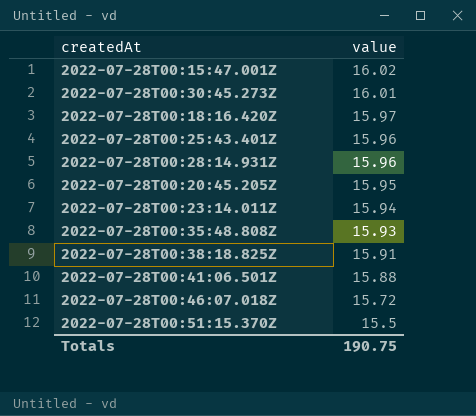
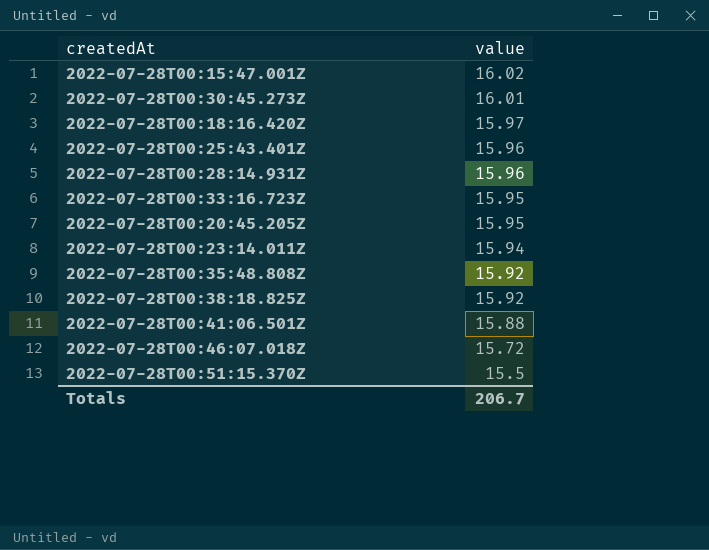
row 2022-07-28T00:33:16.723Z: none -> 15.95
2022-07-28T00:35:48.808Z | value: 15.93 -> 15.92
2022-07-28T00:38:18.825Z | value: 15.91 -> 15.92
Totals | value: 190.75 -> 206.7

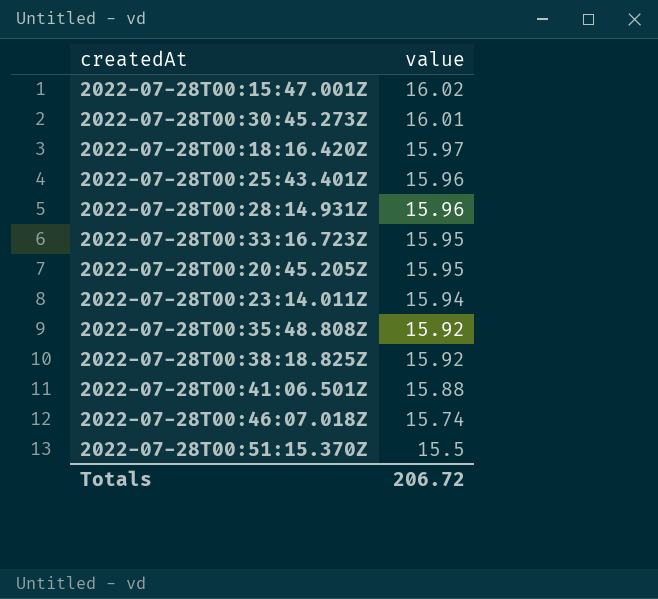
2022-07-28T00:46:07.018Z | value: 15.72 -> 15.74
Totals | value: 206.7 -> 206.72

